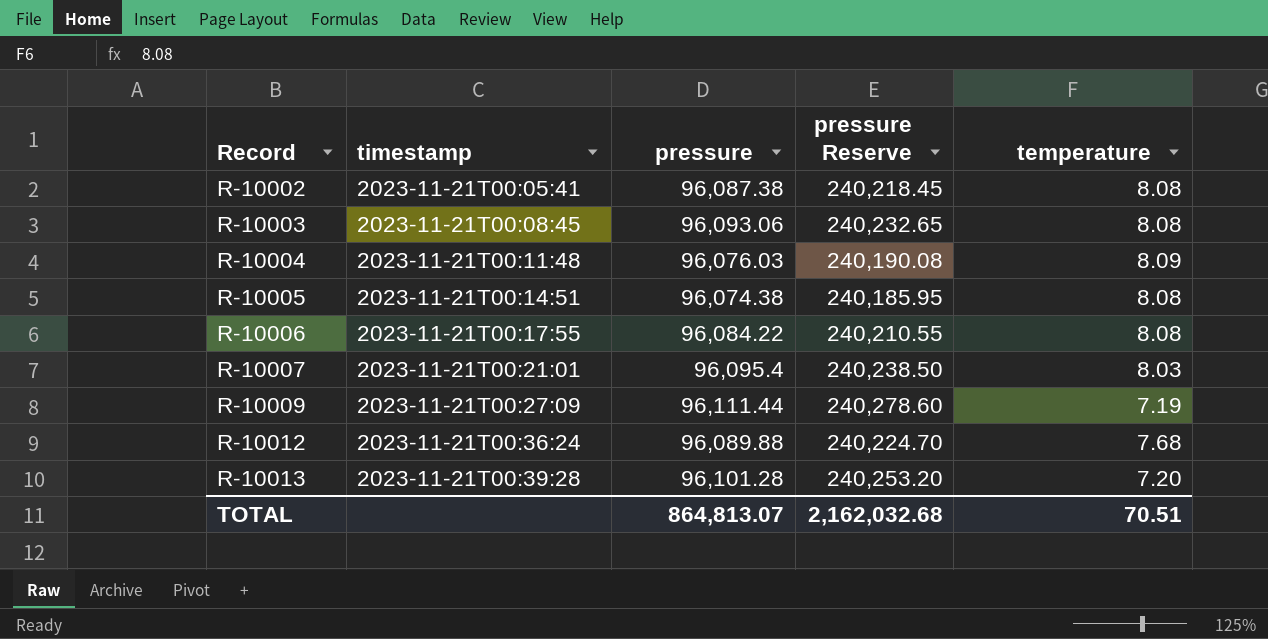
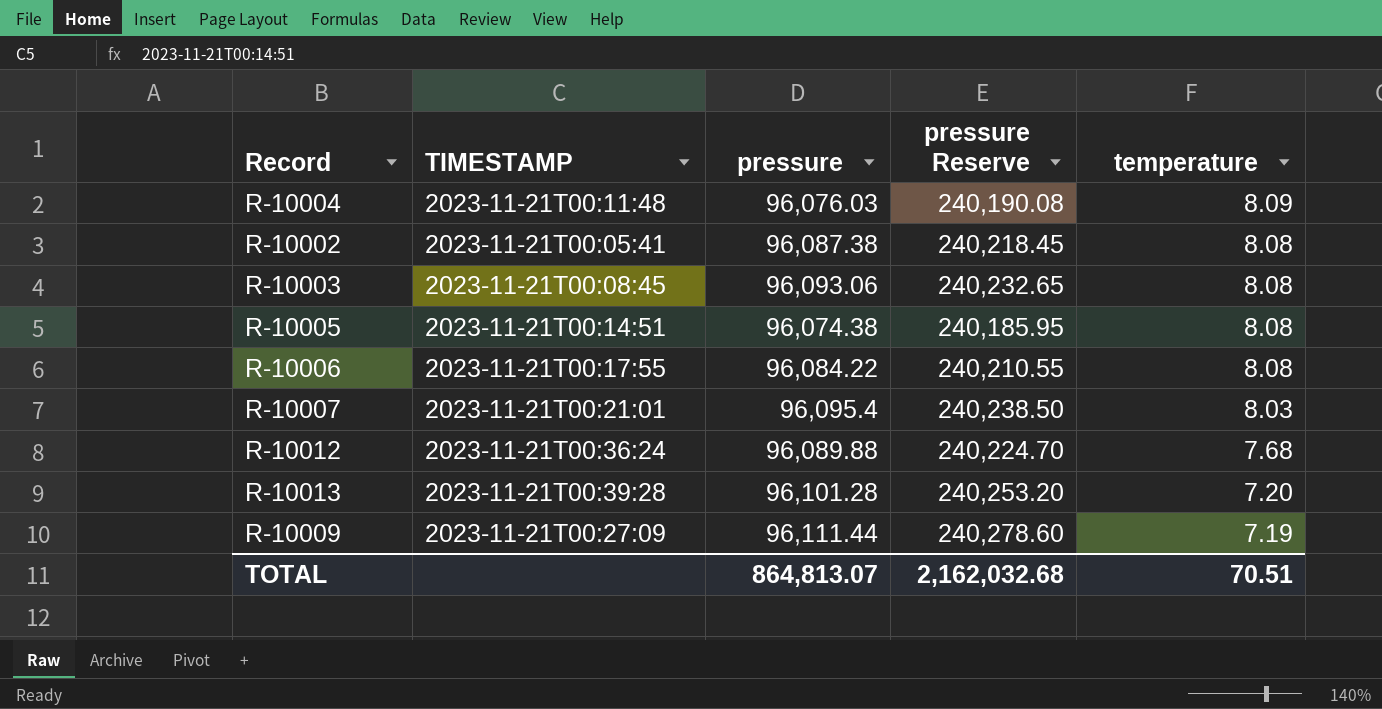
row order: Record ascending -> temperature descending
column name: timestamp -> TIMESTAMP

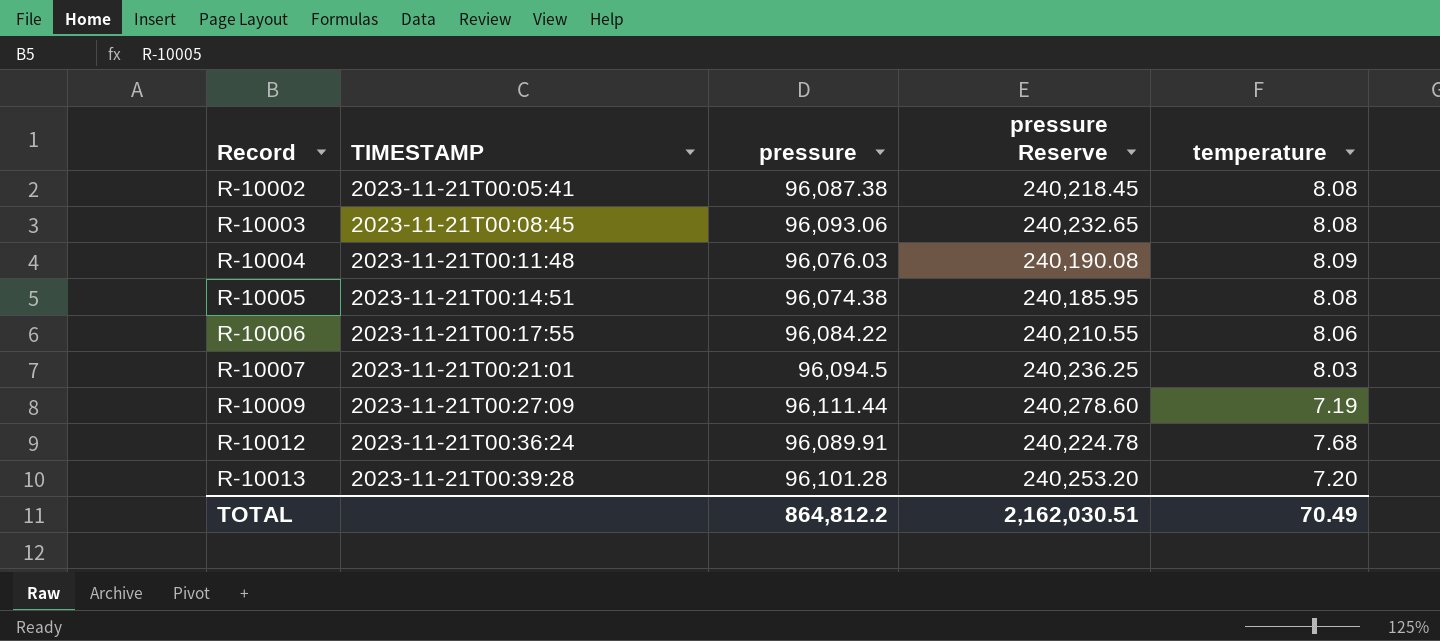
row order: temperature descending -> Record ascending
R-10006 | temperature: 8.08 -> 8.06
R-10007 | pressure: 96,095.4 -> 96,094.5
R-10007 | pressure Reserve: 240,238.50 -> 240,236.25
R-10012 | pressure: 96,089.88 -> 96,089.91
R-10012 | pressure Reserve: 240,224.70 -> 240,224.78
TOTAL | pressure: 864,813.07 -> 864,812.2
TOTAL | pressure Reserve: 2,162,032.68 -> 2,162,030.51
TOTAL | temperature: 70.51 -> 70.49

